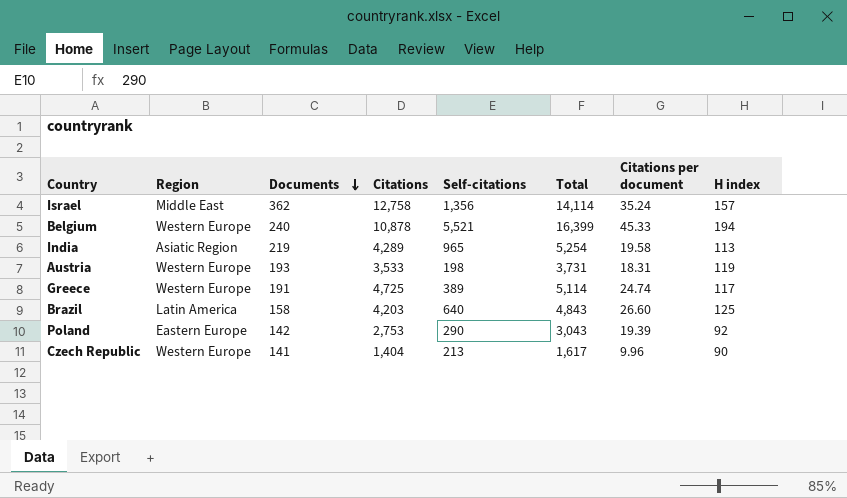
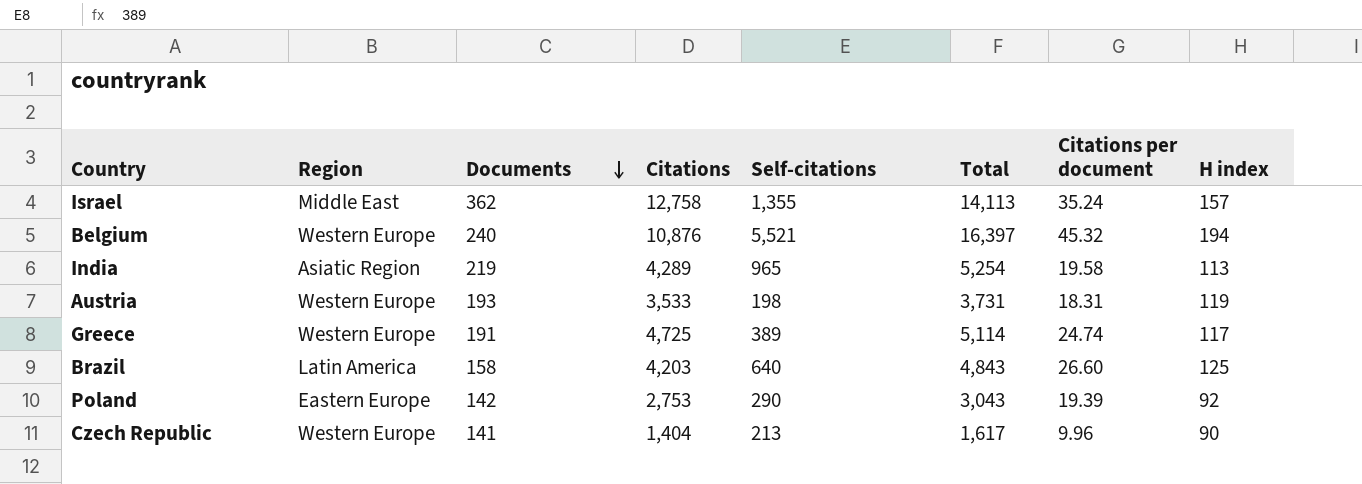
Israel | Self-citations: 1,356 -> 1,355
Israel | Total: 14,114 -> 14,113
Belgium | Citations: 10,878 -> 10,876
Belgium | Total: 16,399 -> 16,397
Belgium | Citations per document: 45.33 -> 45.32

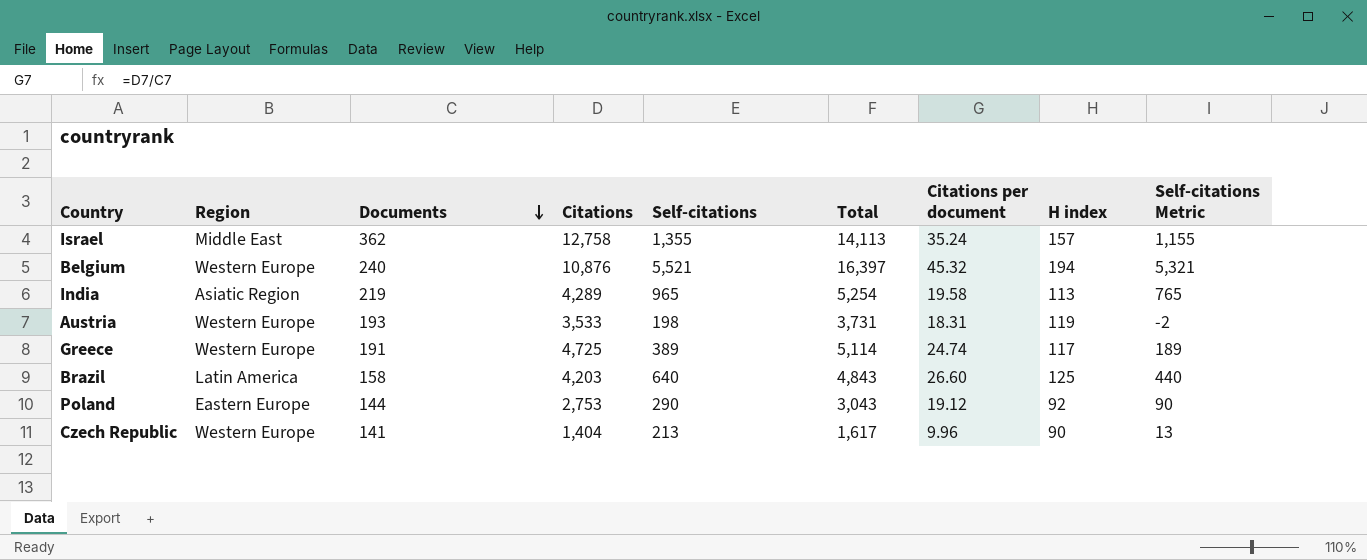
column Self-citations Metric | formula: none -> [Self-citations] - 200
Poland | Documents: 142 -> 144
Poland | Citations per document: 19.39 -> 19.12

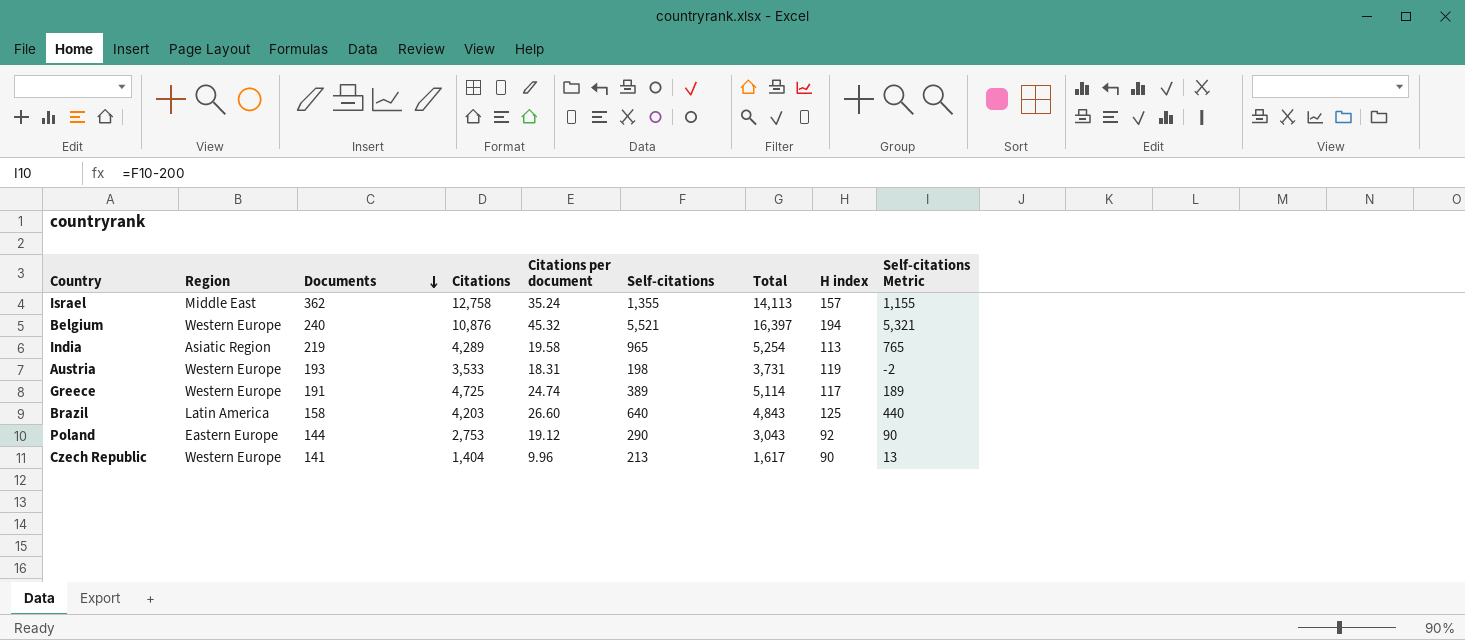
column Citations per document | position: 7 -> 5

